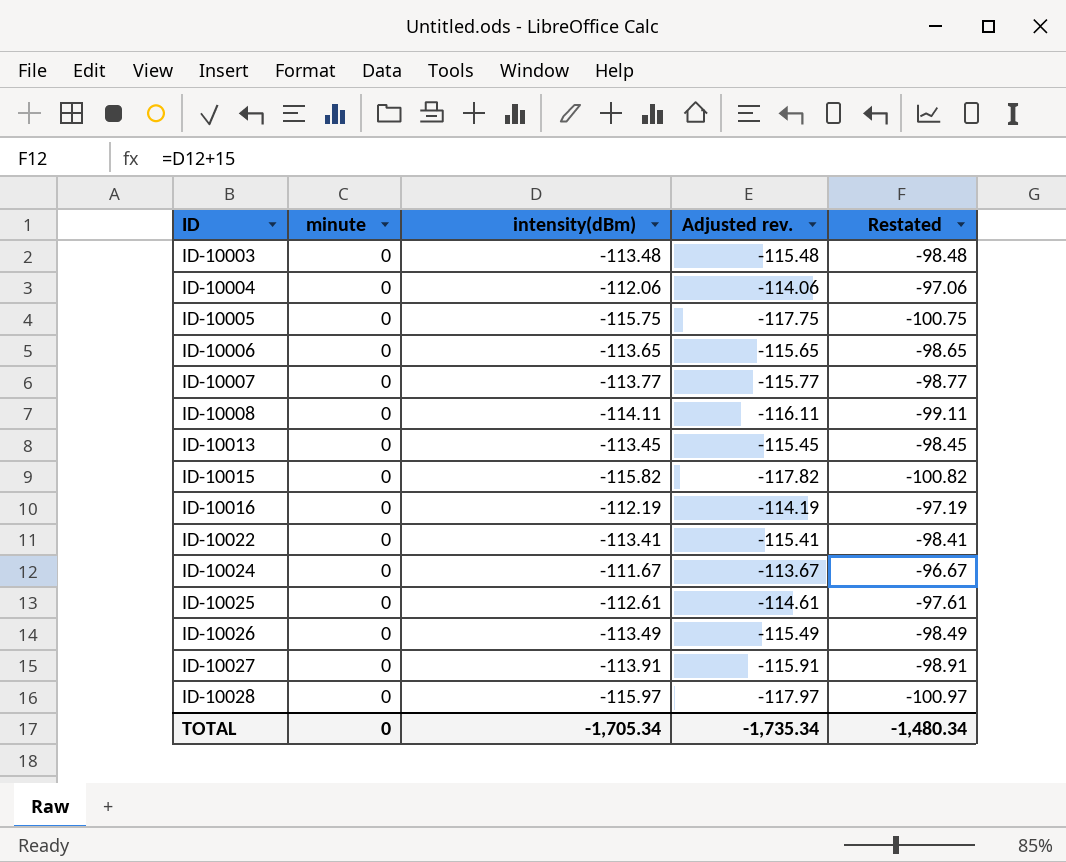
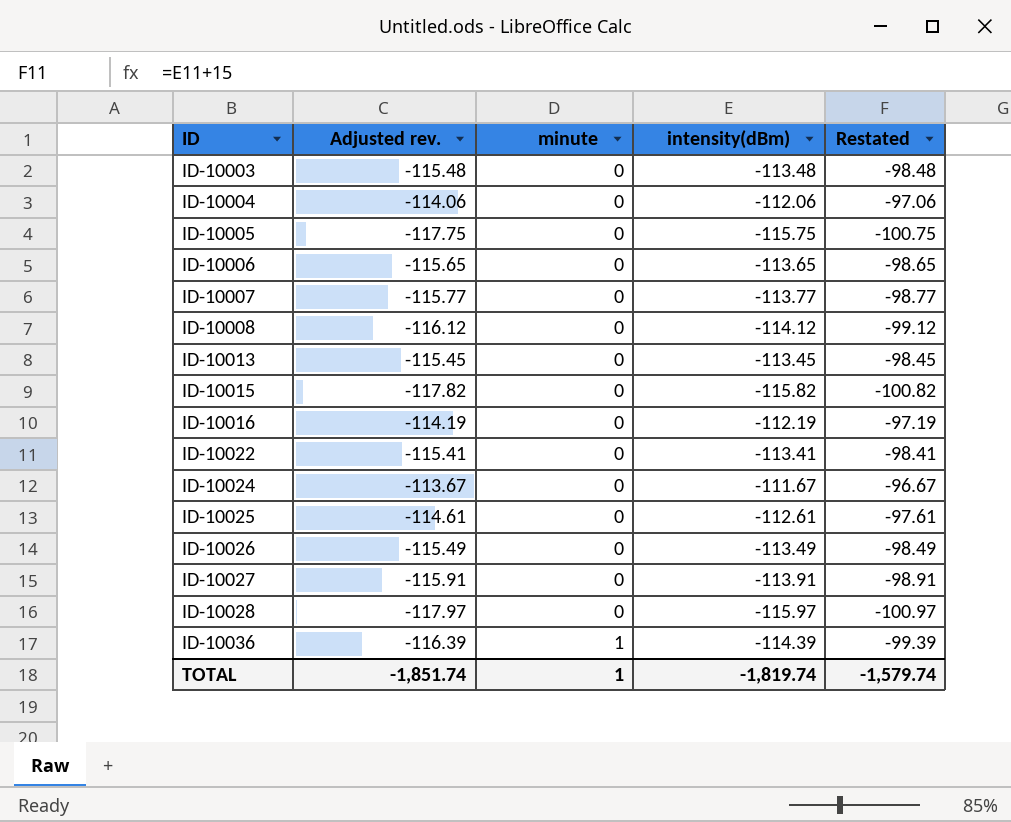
column Adjusted rev. | position: 4 -> 2
ID-10008 | Adjusted rev.: -116.11 -> -116.12
ID-10008 | intensity(dBm): -114.11 -> -114.12
ID-10008 | Restated: -99.11 -> -99.12
row ID-10036: none -> -116.39 | 1 | -114.39 | -99.39
TOTAL | Adjusted rev.: -1,735.34 -> -1,851.74
TOTAL | minute: 0 -> 1
TOTAL | intensity(dBm): -1,705.34 -> -1,819.74
TOTAL | Restated: -1,480.34 -> -1,579.74

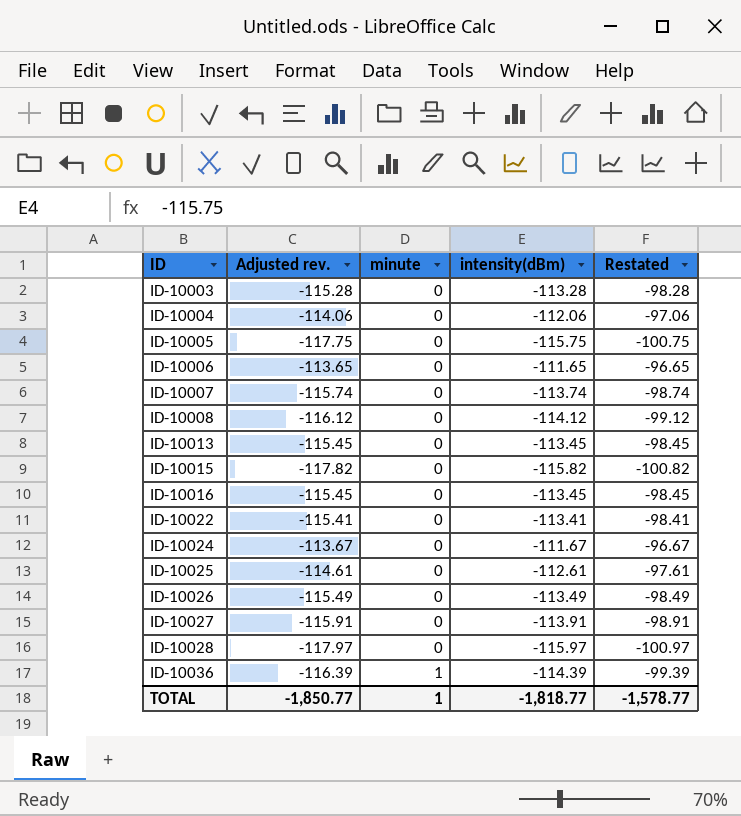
ID-10003 | Adjusted rev.: -115.48 -> -115.28
ID-10003 | intensity(dBm): -113.48 -> -113.28
ID-10003 | Restated: -98.48 -> -98.28
ID-10006 | Adjusted rev.: -115.65 -> -113.65
ID-10006 | intensity(dBm): -113.65 -> -111.65
ID-10006 | Restated: -98.65 -> -96.65
ID-10007 | Adjusted rev.: -115.77 -> -115.74
ID-10007 | intensity(dBm): -113.77 -> -113.74
ID-10007 | Restated: -98.77 -> -98.74
ID-10016 | Adjusted rev.: -114.19 -> -115.45
ID-10016 | intensity(dBm): -112.19 -> -113.45
ID-10016 | Restated: -97.19 -> -98.45
TOTAL | Adjusted rev.: -1,851.74 -> -1,850.77
TOTAL | intensity(dBm): -1,819.74 -> -1,818.77
TOTAL | Restated: -1,579.74 -> -1,578.77

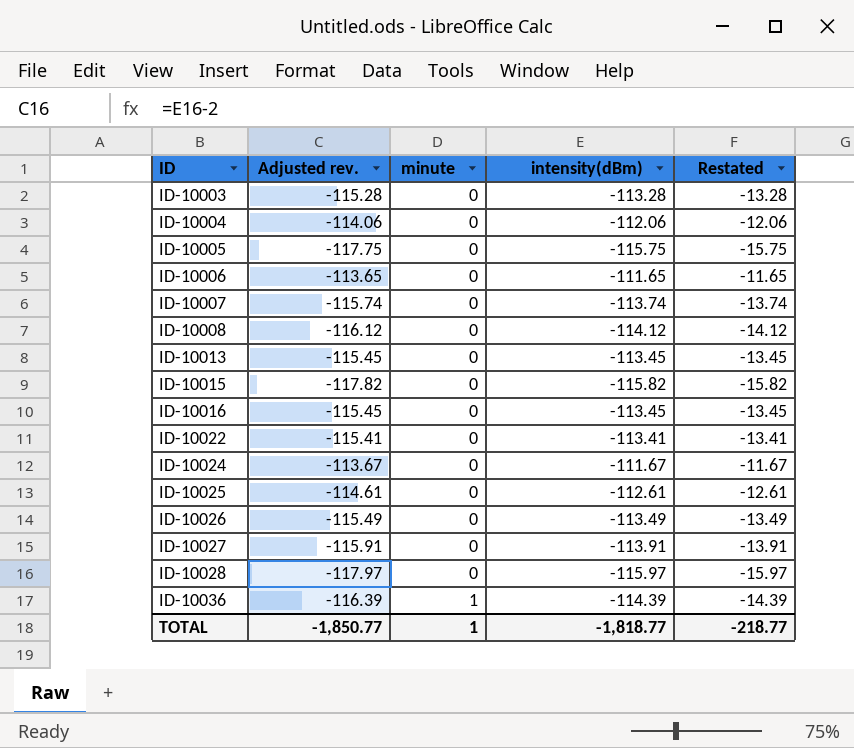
column Restated | formula: [intensity(dBm)] + 15 -> [intensity(dBm)] + 100
TOTAL | Restated: -1,578.77 -> -218.77

